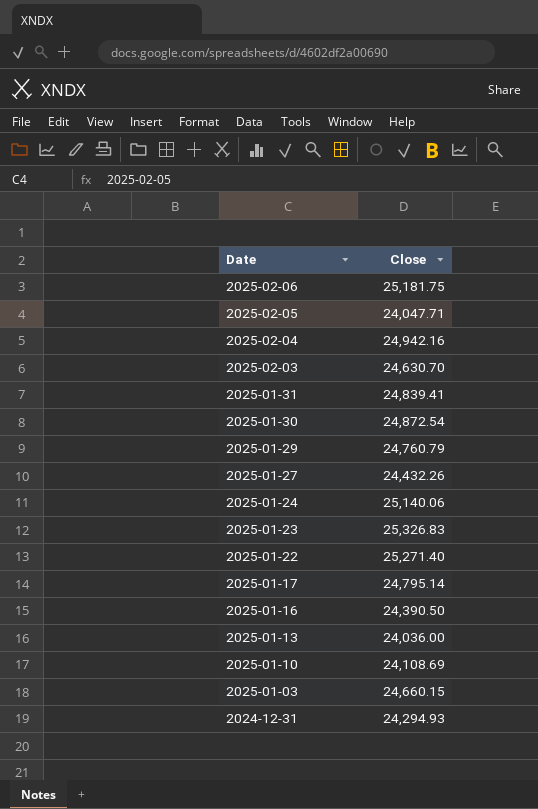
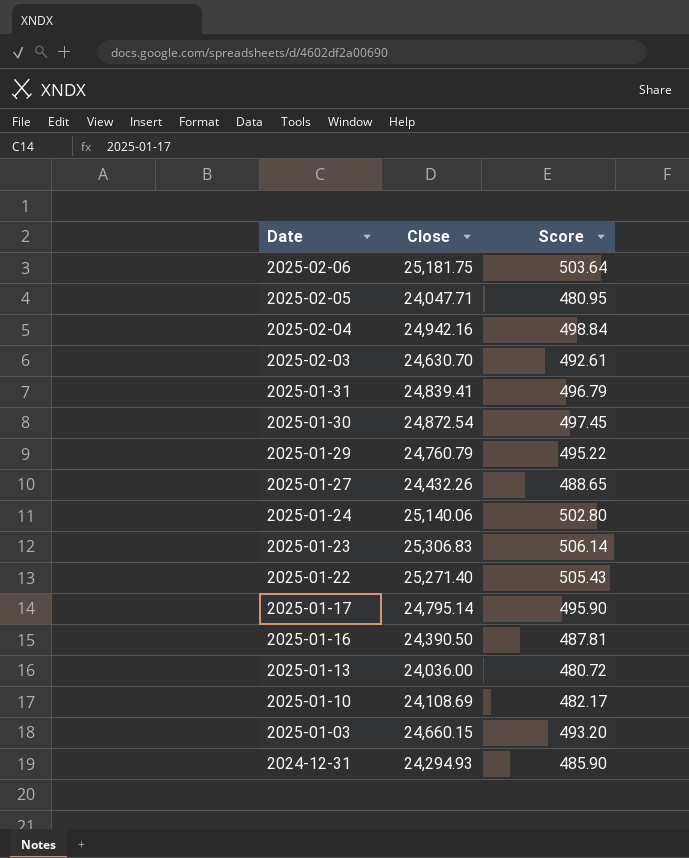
column Score | formula: none -> [Close] * 0.02
2025-01-23 | Close: 25,326.83 -> 25,306.83

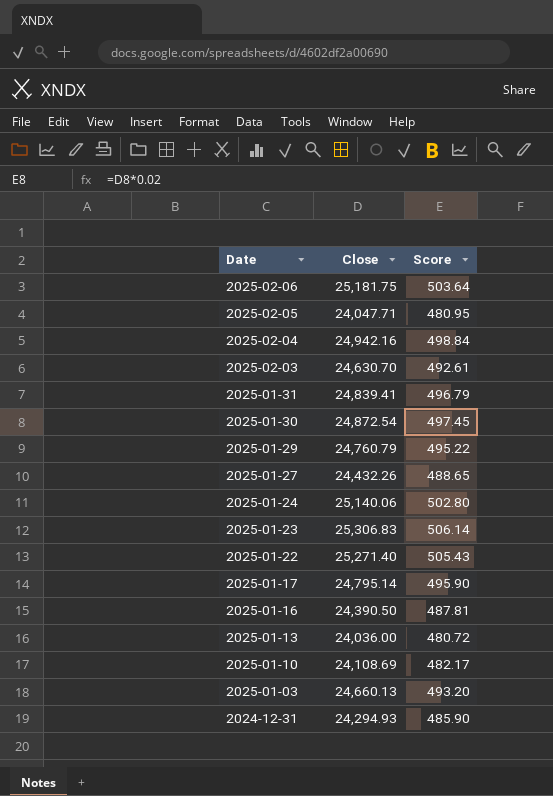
2025-01-03 | Close: 24,660.15 -> 24,660.13

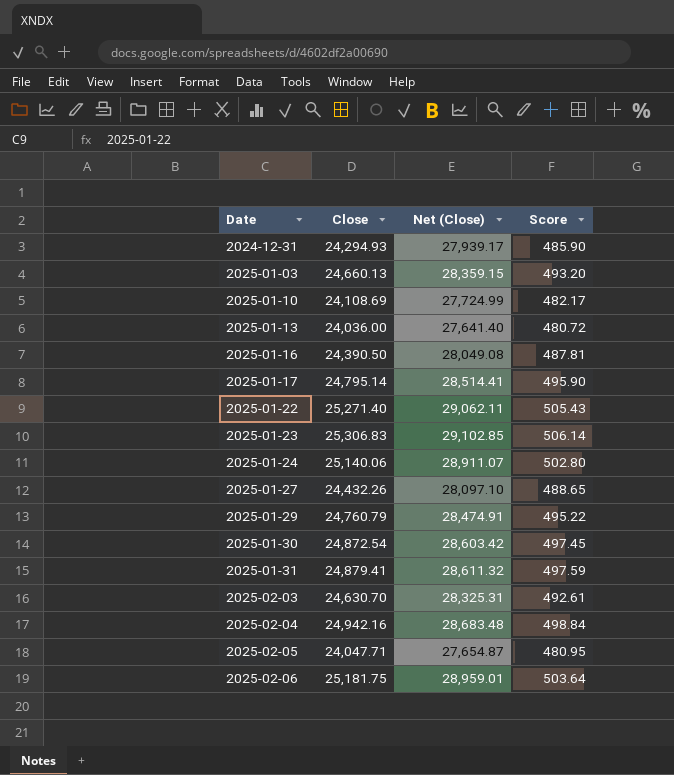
row order: Date descending -> Date ascending
column Net (Close) | formula: none -> [Close] * 1.15
2025-01-31 | Close: 24,839.41 -> 24,879.41
2025-01-31 | Score: 496.79 -> 497.59

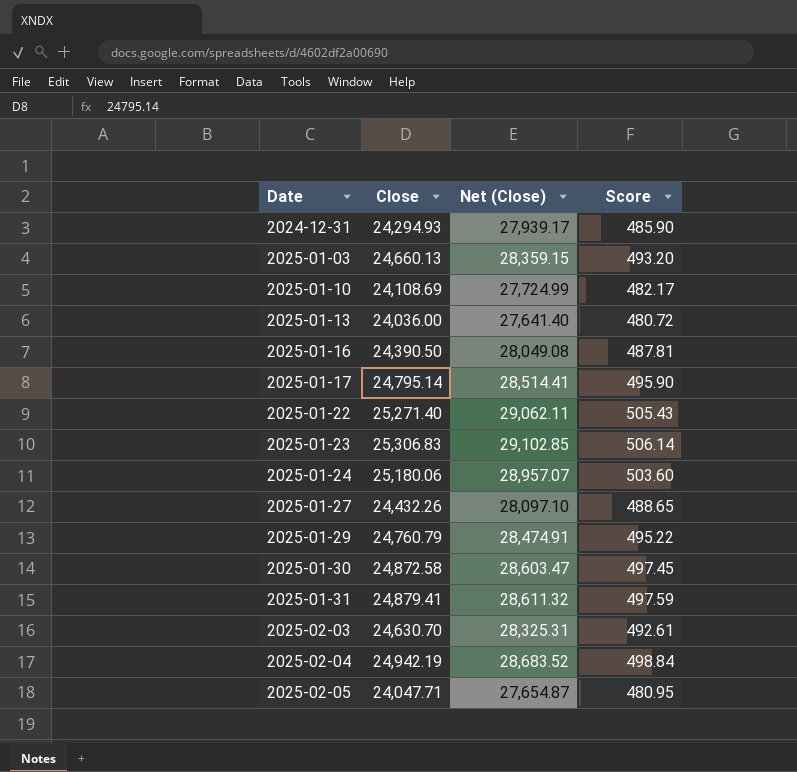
row 2025-02-06: 25,181.75 | 28,959.01 | 503.64 -> none
2025-01-24 | Close: 25,140.06 -> 25,180.06
2025-01-24 | Net (Close): 28,911.07 -> 28,957.07
2025-01-24 | Score: 502.80 -> 503.60
2025-01-30 | Close: 24,872.54 -> 24,872.58
2025-01-30 | Net (Close): 28,603.42 -> 28,603.47
2025-02-04 | Close: 24,942.16 -> 24,942.19
2025-02-04 | Net (Close): 28,683.48 -> 28,683.52

